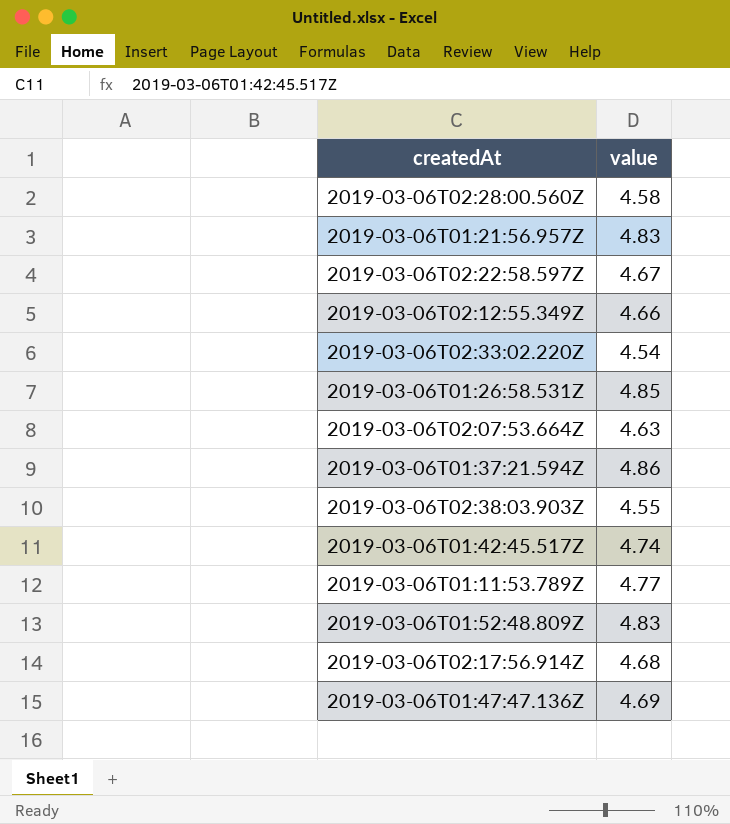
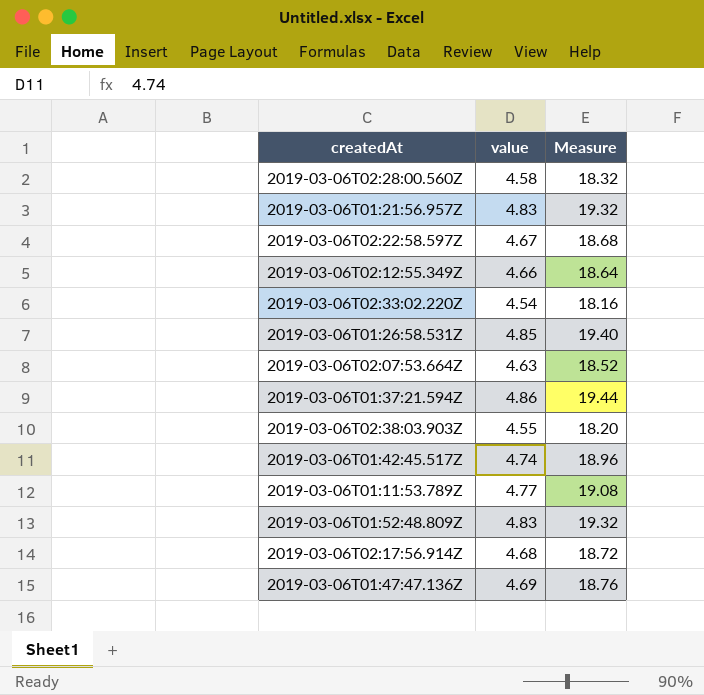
column Measure | formula: none -> [value] * 4

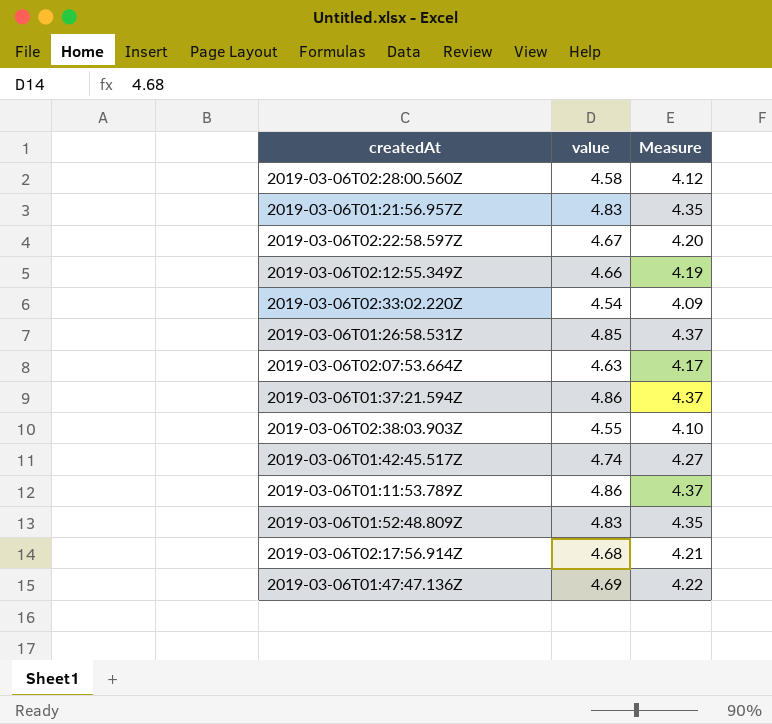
column Measure | formula: [value] * 4 -> [value] * 0.9
2019-03-06T01:11:53.789Z | value: 4.77 -> 4.86

